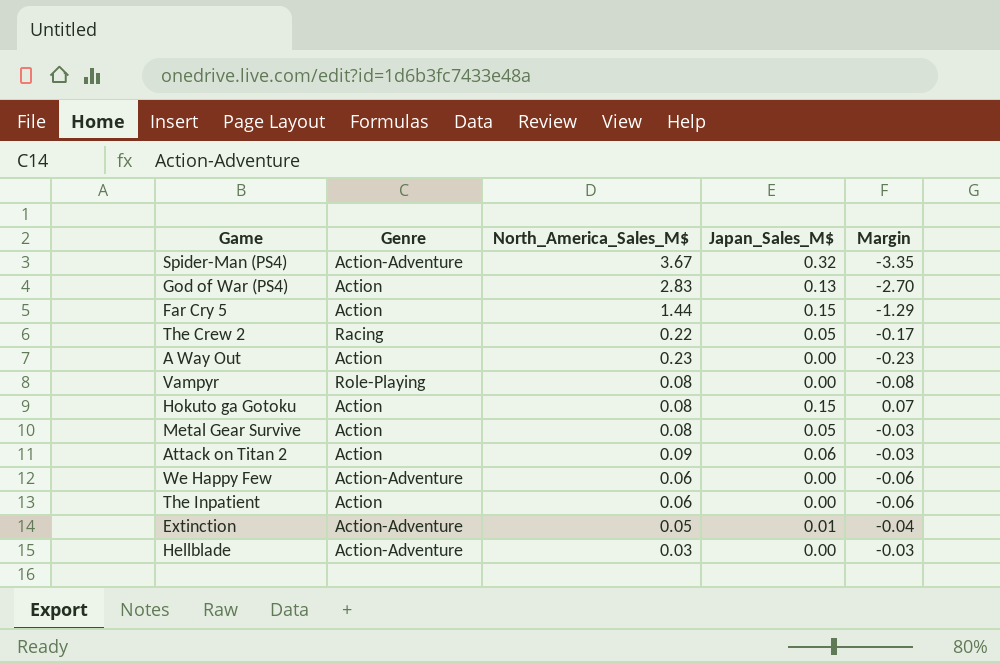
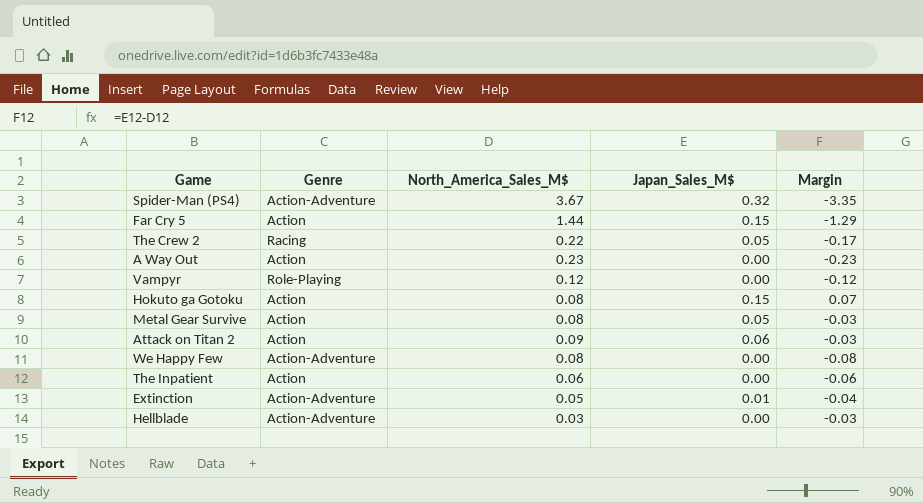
row God of War (PS4): Action | 2.83 | 0.13 | -2.70 -> none
Vampyr | North_America_Sales_M$: 0.08 -> 0.12
Vampyr | Margin: -0.08 -> -0.12
We Happy Few | North_America_Sales_M$: 0.06 -> 0.08
We Happy Few | Margin: -0.06 -> -0.08

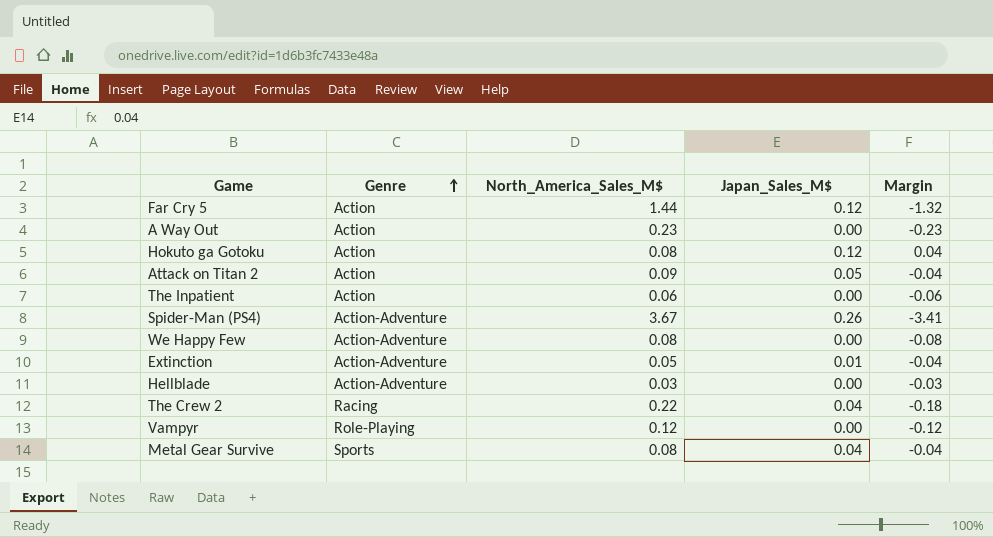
row order: none -> Genre ascending
Far Cry 5 | Japan_Sales_M$: 0.15 -> 0.12
Far Cry 5 | Margin: -1.29 -> -1.32
Hokuto ga Gotoku | Japan_Sales_M$: 0.15 -> 0.12
Hokuto ga Gotoku | Margin: 0.07 -> 0.04
Attack on Titan 2 | Japan_Sales_M$: 0.06 -> 0.05
Attack on Titan 2 | Margin: -0.03 -> -0.04
Spider-Man (PS4) | Japan_Sales_M$: 0.32 -> 0.26
Spider-Man (PS4) | Margin: -3.35 -> -3.41
The Crew 2 | Japan_Sales_M$: 0.05 -> 0.04
The Crew 2 | Margin: -0.17 -> -0.18
Metal Gear Survive | Genre: Action -> Sports
Metal Gear Survive | Japan_Sales_M$: 0.05 -> 0.04
Metal Gear Survive | Margin: -0.03 -> -0.04

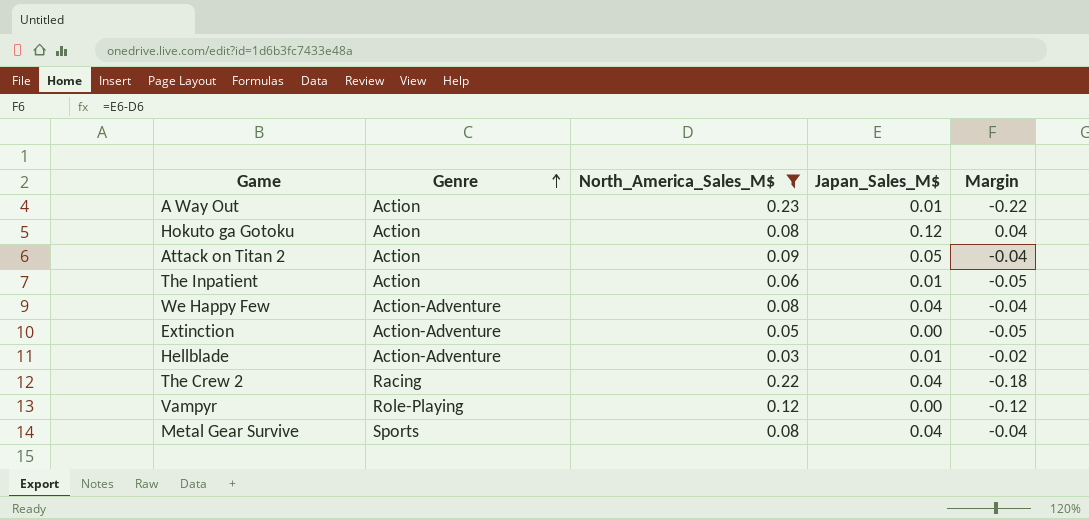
filter: none -> North_America_Sales_M$ <= 0.23
A Way Out | Japan_Sales_M$: 0.00 -> 0.01
A Way Out | Margin: -0.23 -> -0.22
The Inpatient | Japan_Sales_M$: 0.00 -> 0.01
The Inpatient | Margin: -0.06 -> -0.05
We Happy Few | Japan_Sales_M$: 0.00 -> 0.04
We Happy Few | Margin: -0.08 -> -0.04
Extinction | Japan_Sales_M$: 0.01 -> 0.00
Extinction | Margin: -0.04 -> -0.05
Hellblade | Japan_Sales_M$: 0.00 -> 0.01
Hellblade | Margin: -0.03 -> -0.02

